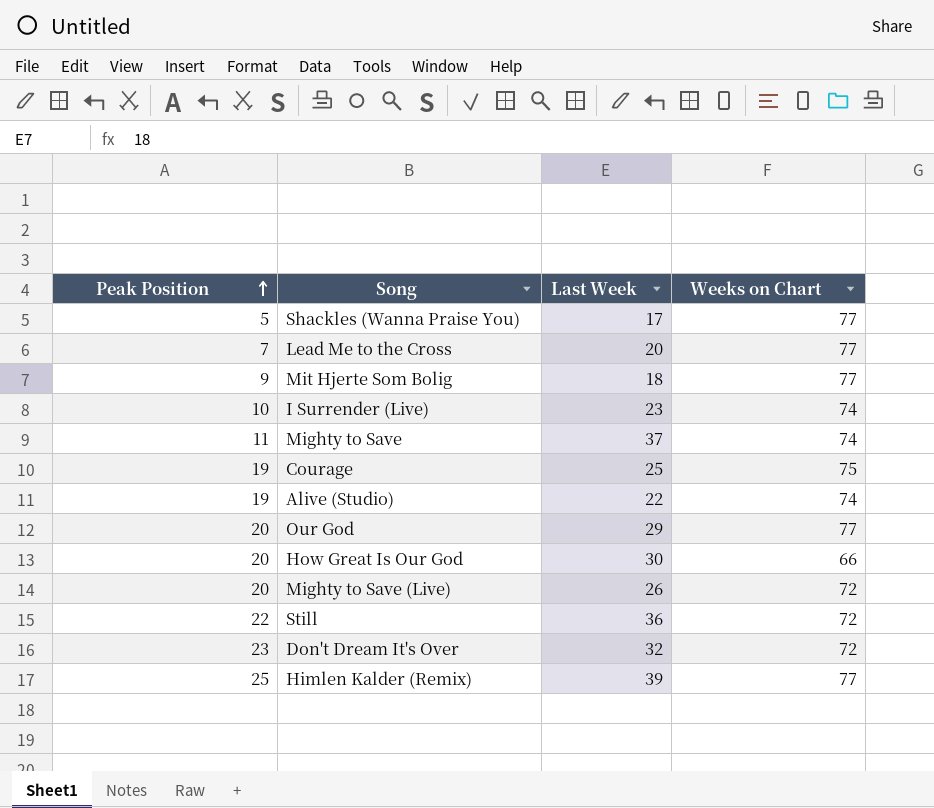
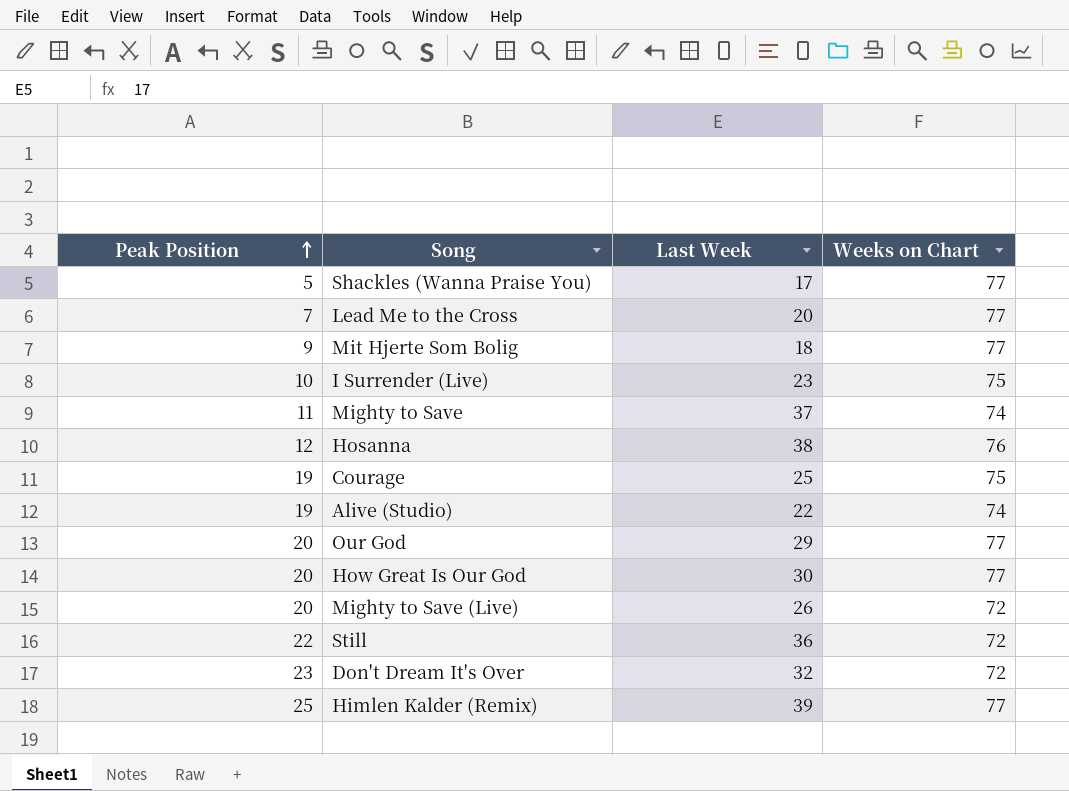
I Surrender (Live) | Weeks on Chart: 74 -> 75
row Hosanna: none -> 12 | 38 | 76
How Great Is Our God | Weeks on Chart: 66 -> 77

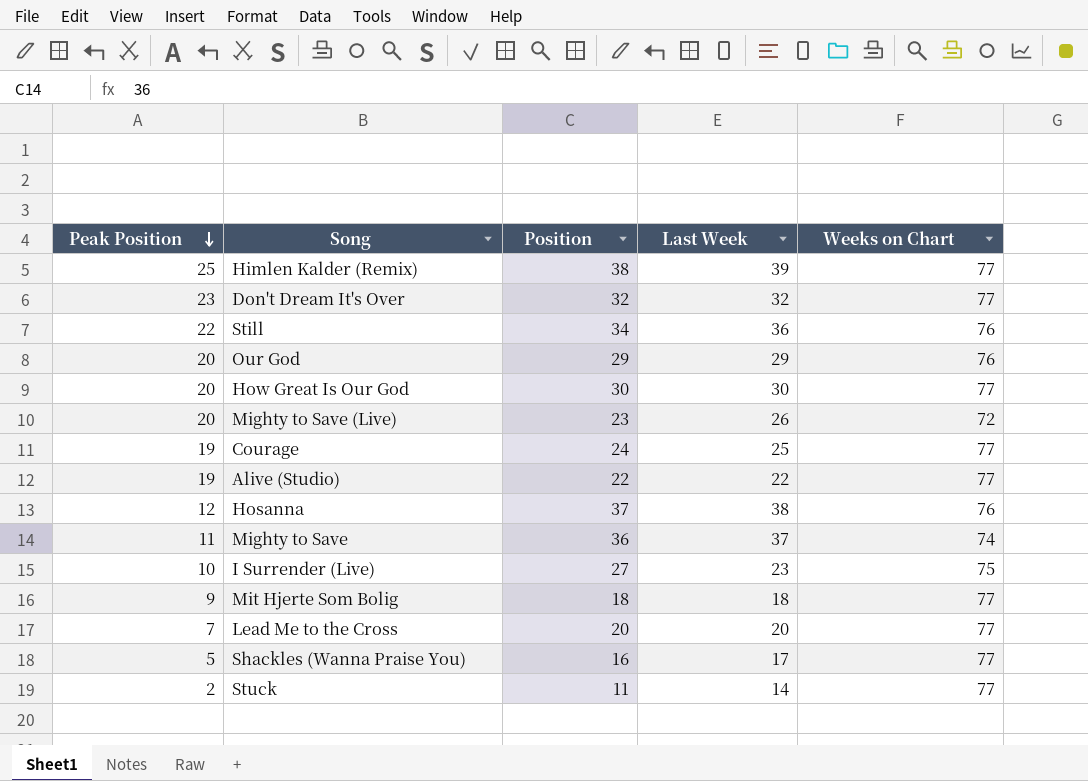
row order: Peak Position ascending -> Peak Position descending
column Position | position: none -> 3
Don't Dream It's Over | Weeks on Chart: 72 -> 77
Still | Weeks on Chart: 72 -> 76
Our God | Weeks on Chart: 77 -> 76
Courage | Weeks on Chart: 75 -> 77
Alive (Studio) | Weeks on Chart: 74 -> 77
row Stuck: none -> 2 | 11 | 14 | 77

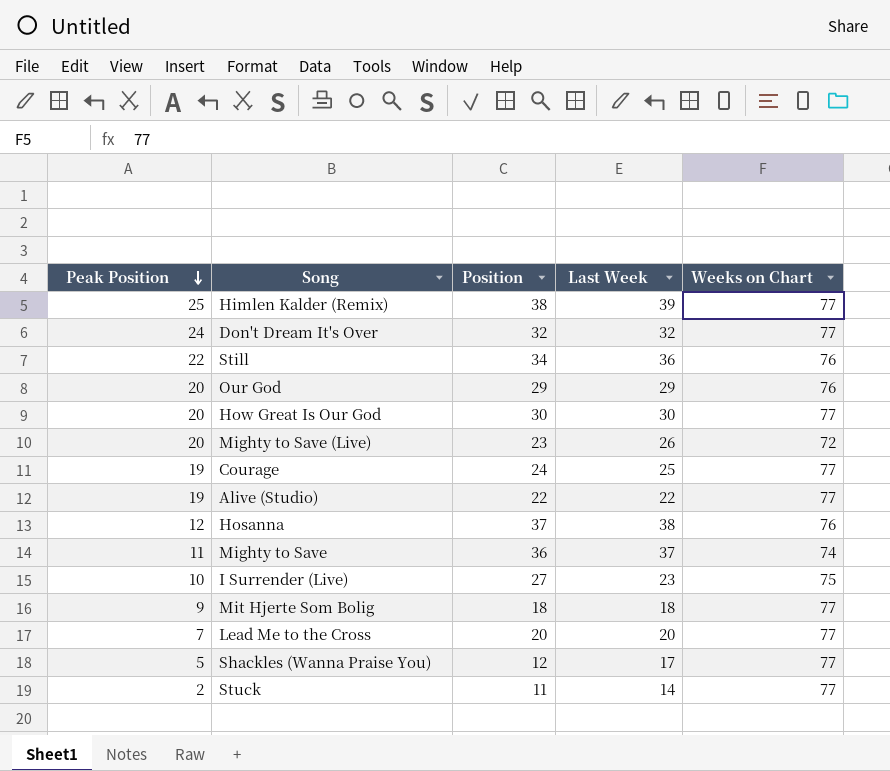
Don't Dream It's Over | Peak Position: 23 -> 24
Shackles (Wanna Praise You) | Position: 16 -> 12

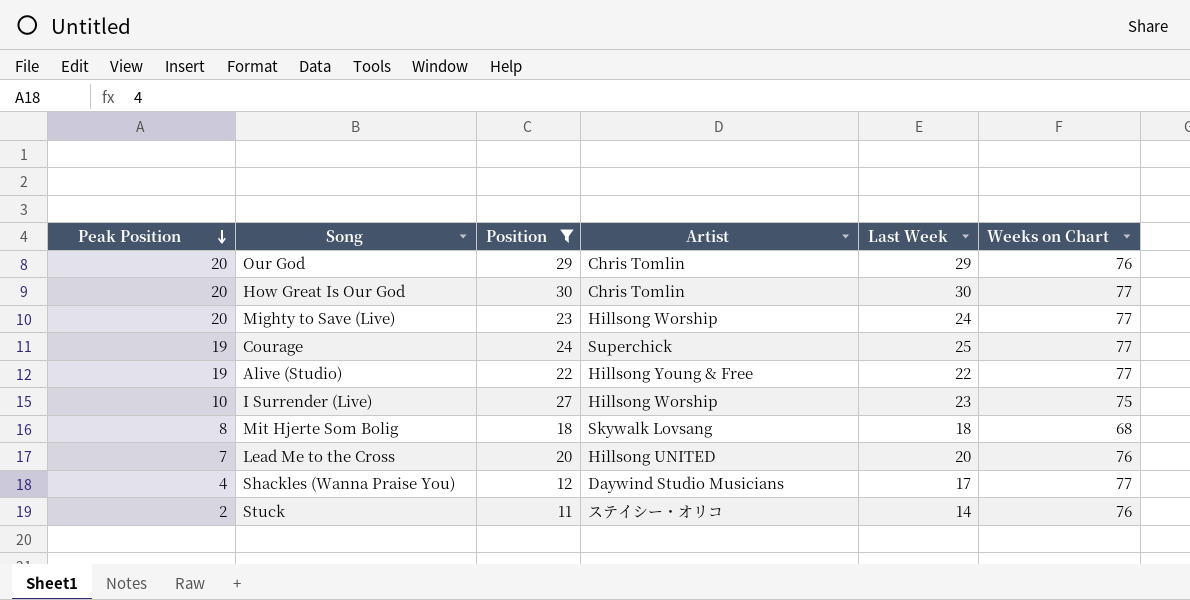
filter: none -> Position <= 30
column Artist | position: none -> 4
Mighty to Save (Live) | Last Week: 26 -> 24
Mighty to Save (Live) | Weeks on Chart: 72 -> 77
Mit Hjerte Som Bolig | Peak Position: 9 -> 8
Mit Hjerte Som Bolig | Weeks on Chart: 77 -> 68
Lead Me to the Cross | Weeks on Chart: 77 -> 76
Shackles (Wanna Praise You) | Peak Position: 5 -> 4
Stuck | Weeks on Chart: 77 -> 76

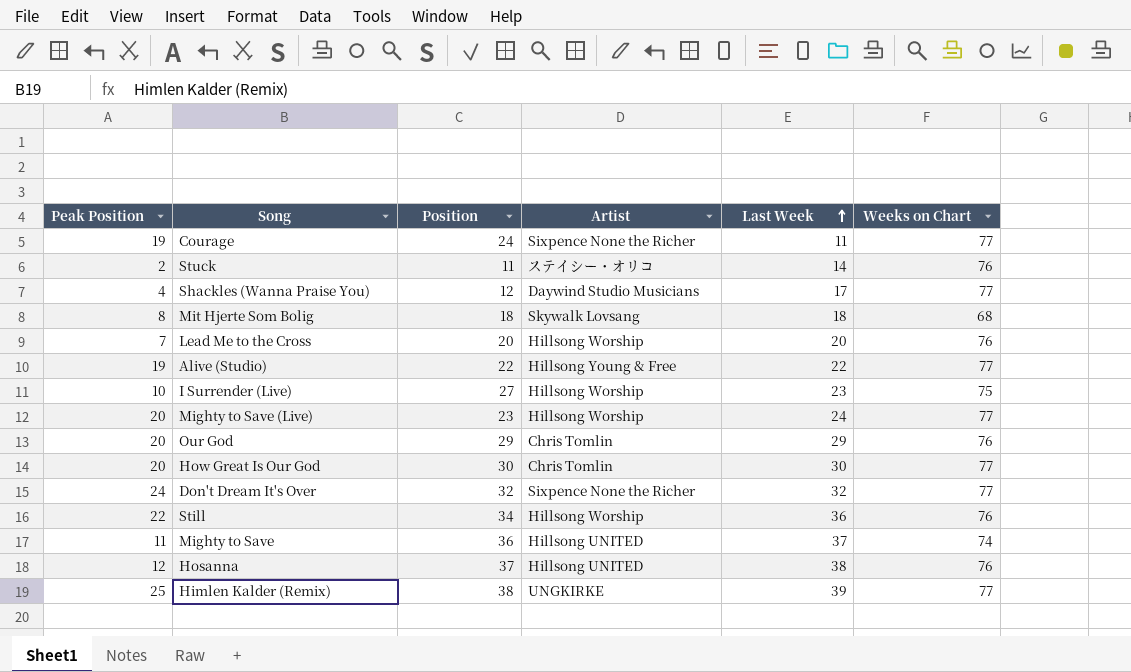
filter: Position <= 30 -> none
row order: Peak Position descending -> Last Week ascending
Courage | Artist: Superchick -> Sixpence None the Richer
Courage | Last Week: 25 -> 11
Lead Me to the Cross | Artist: Hillsong UNITED -> Hillsong Worship

